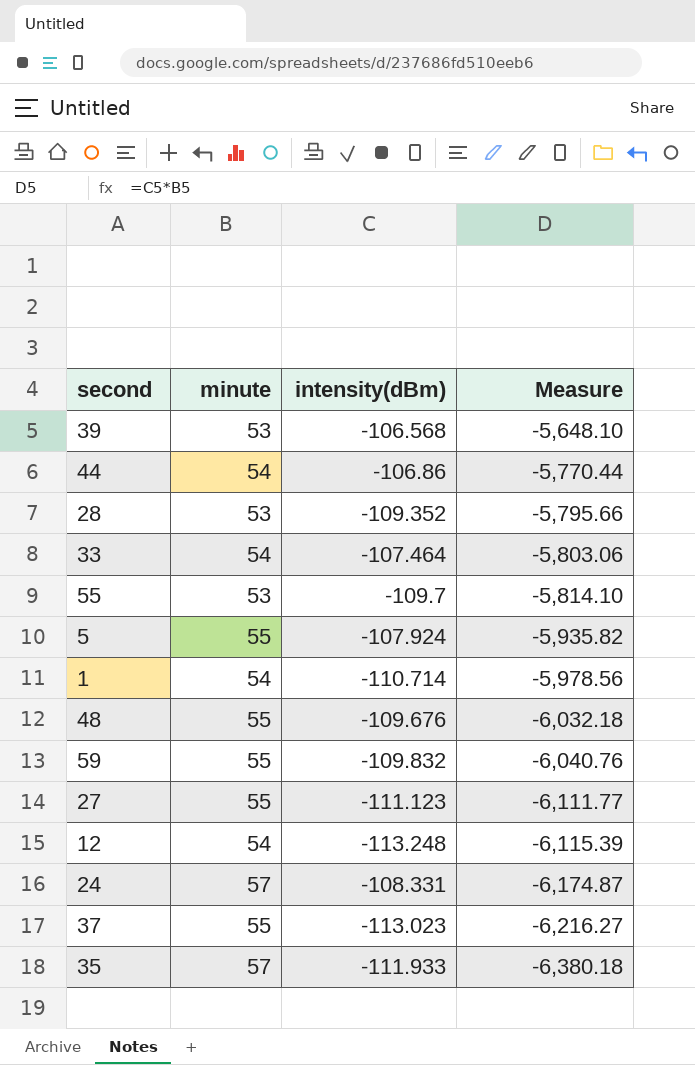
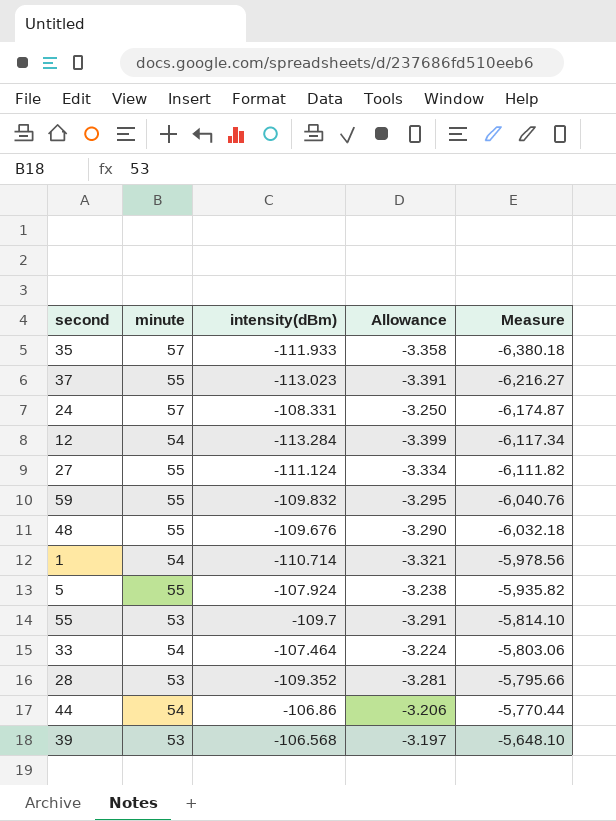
row order: Measure descending -> Measure ascending
column Allowance | formula: none -> [intensity(dBm)] * 0.03
12 | intensity(dBm): -113.248 -> -113.284
12 | Measure: -6,115.39 -> -6,117.34
27 | intensity(dBm): -111.123 -> -111.124
27 | Measure: -6,111.77 -> -6,111.82

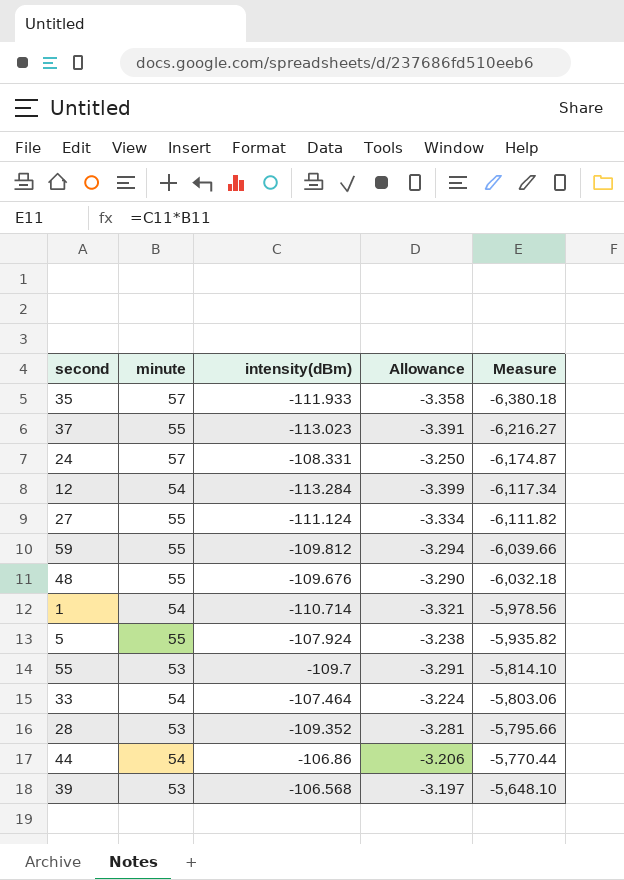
59 | intensity(dBm): -109.832 -> -109.812
59 | Allowance: -3.295 -> -3.294
59 | Measure: -6,040.76 -> -6,039.66

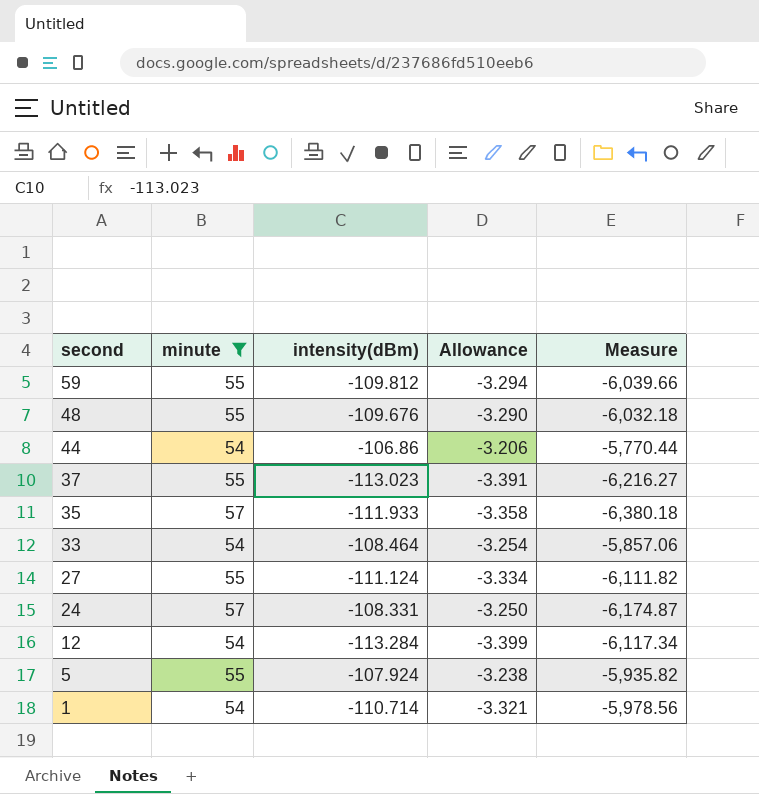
filter: none -> minute != 53
row order: Measure ascending -> second descending
33 | intensity(dBm): -107.464 -> -108.464
33 | Allowance: -3.224 -> -3.254
33 | Measure: -5,803.06 -> -5,857.06

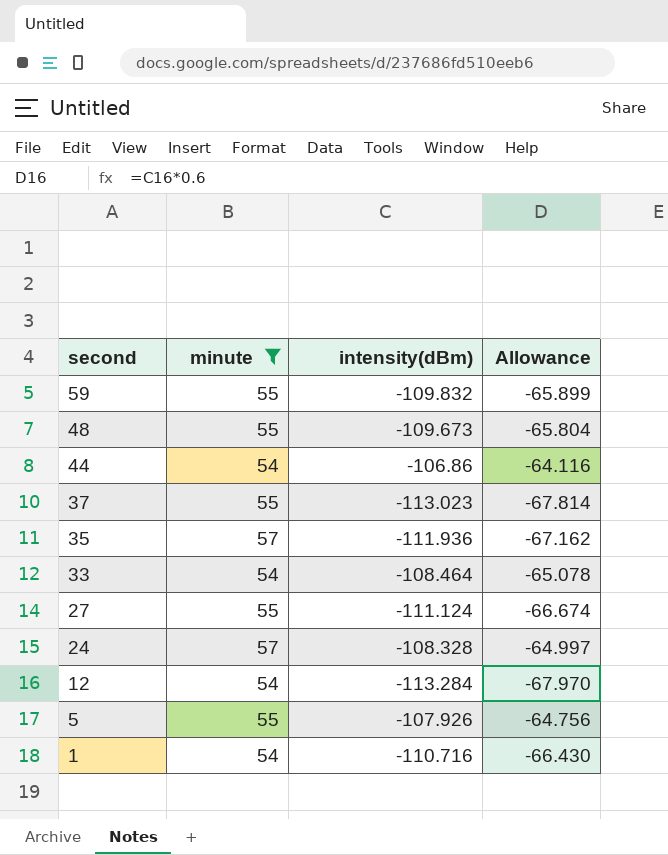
column Measure | formula: [minute] * [intensity(dBm)] -> none
column Allowance | formula: [intensity(dBm)] * 0.03 -> [intensity(dBm)] * 0.6
59 | intensity(dBm): -109.812 -> -109.832
48 | intensity(dBm): -109.676 -> -109.673
35 | intensity(dBm): -111.933 -> -111.936
24 | intensity(dBm): -108.331 -> -108.328
5 | intensity(dBm): -107.924 -> -107.926
1 | intensity(dBm): -110.714 -> -110.716

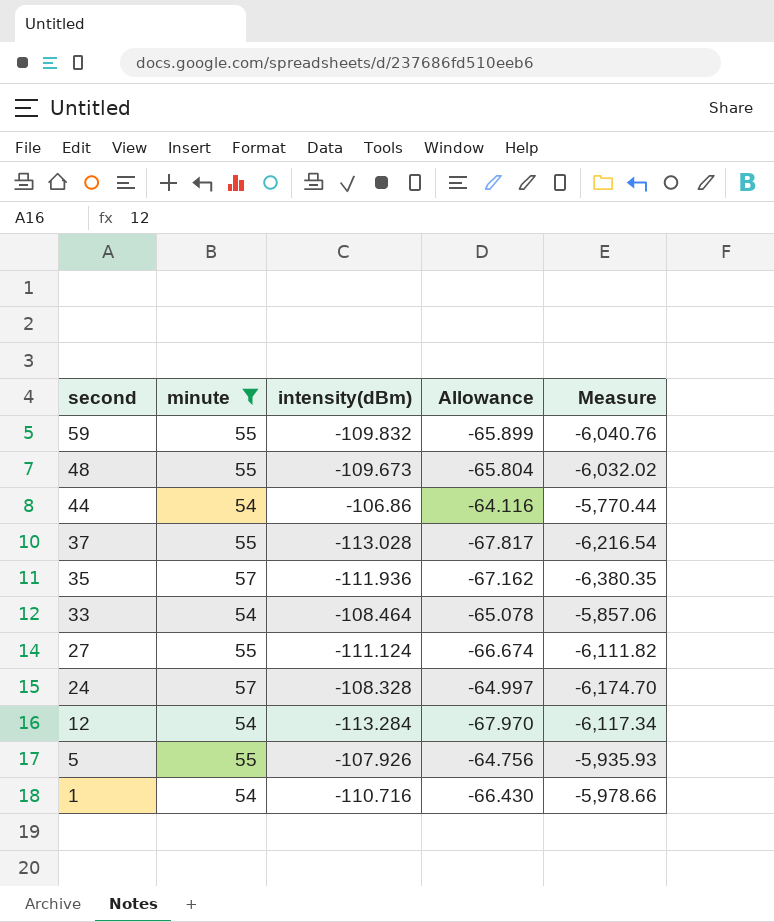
column Measure | formula: none -> [minute] * [intensity(dBm)]
37 | intensity(dBm): -113.023 -> -113.028
37 | Allowance: -67.814 -> -67.817

